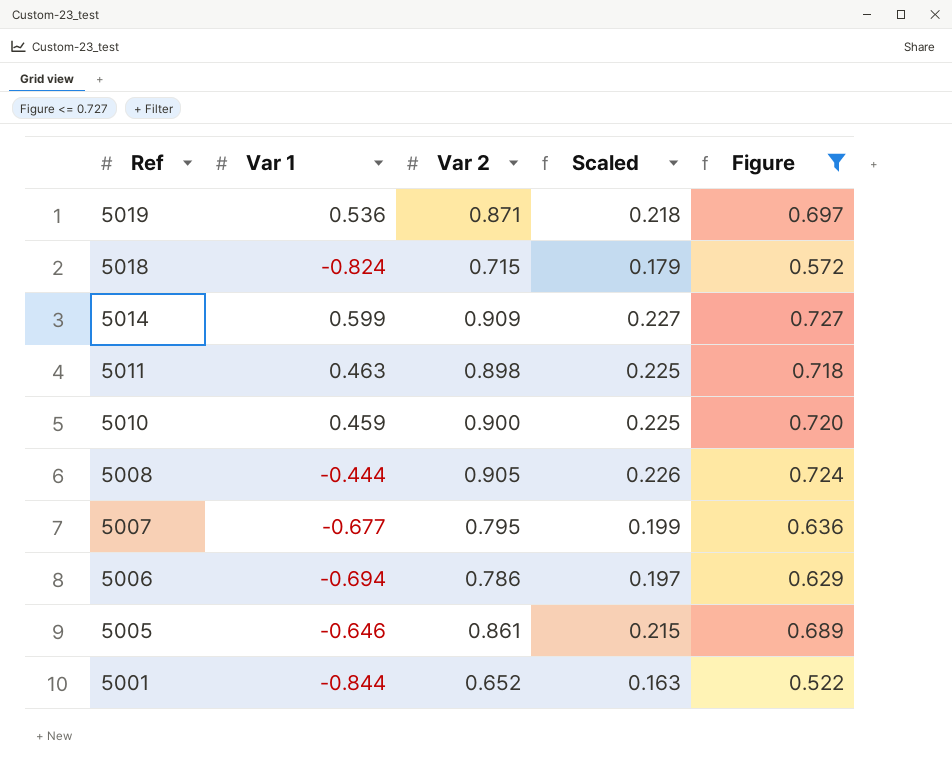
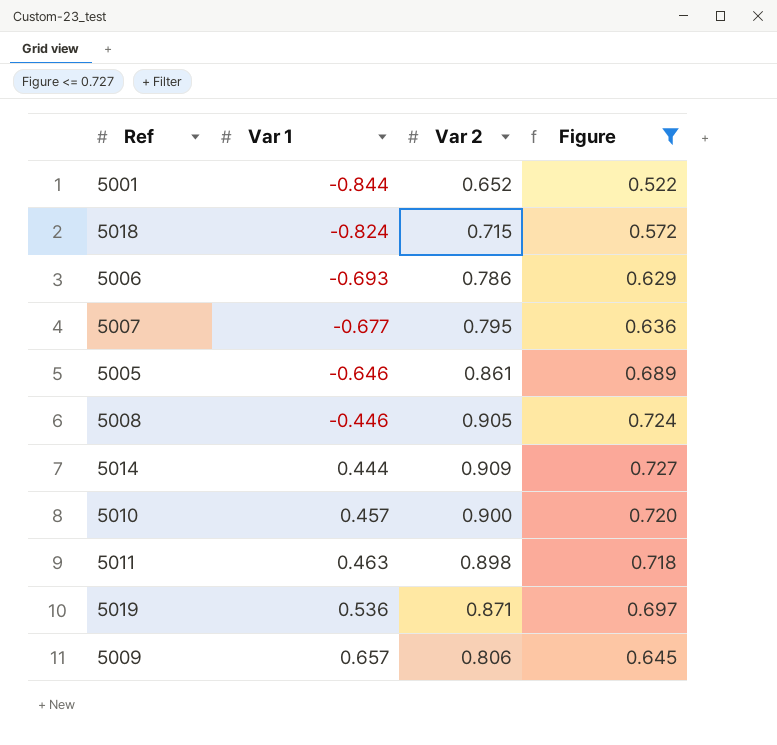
row order: Ref descending -> Var 1 ascending
column Scaled | formula: [Var 2] * 0.25 -> none
5006 | Var 1: -0.694 -> -0.693
5008 | Var 1: -0.444 -> -0.446
5014 | Var 1: 0.599 -> 0.444
5010 | Var 1: 0.459 -> 0.457
row 5009: none -> 0.657 | 0.806 | 0.645

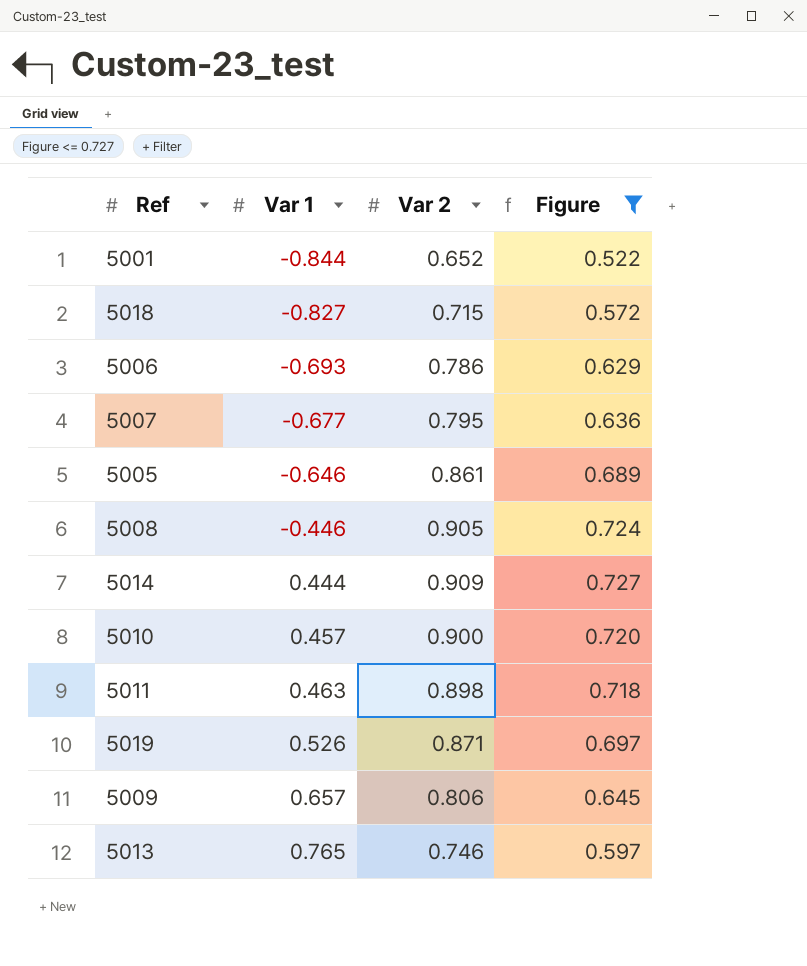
5018 | Var 1: -0.824 -> -0.827
5019 | Var 1: 0.536 -> 0.526
row 5013: none -> 0.765 | 0.746 | 0.597

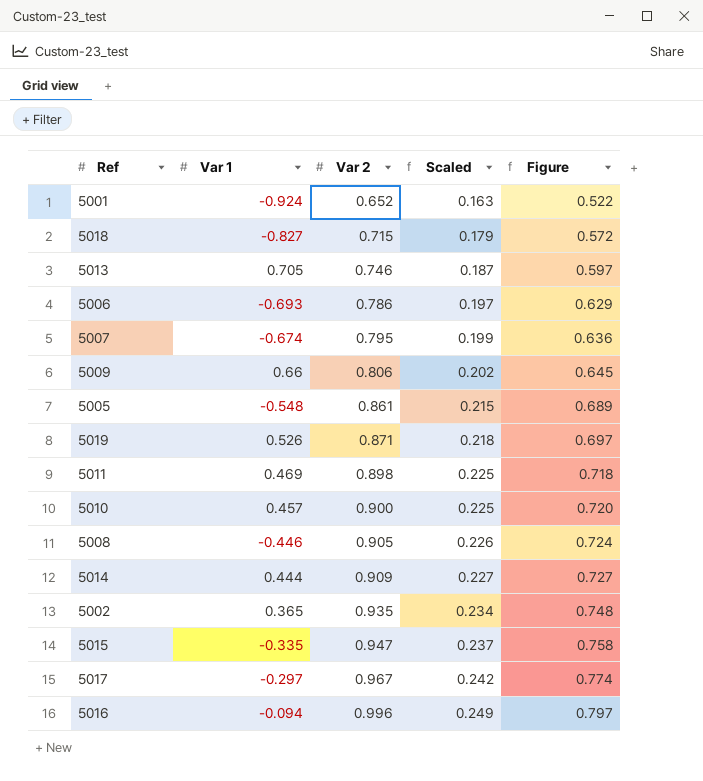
filter: Figure <= 0.727 -> none
row order: Var 1 ascending -> Var 2 ascending
column Scaled | formula: none -> [Var 2] * 0.25
5001 | Var 1: -0.844 -> -0.924
5013 | Var 1: 0.765 -> 0.705
5007 | Var 1: -0.677 -> -0.674
5009 | Var 1: 0.657 -> 0.66
5005 | Var 1: -0.646 -> -0.548
5011 | Var 1: 0.463 -> 0.469

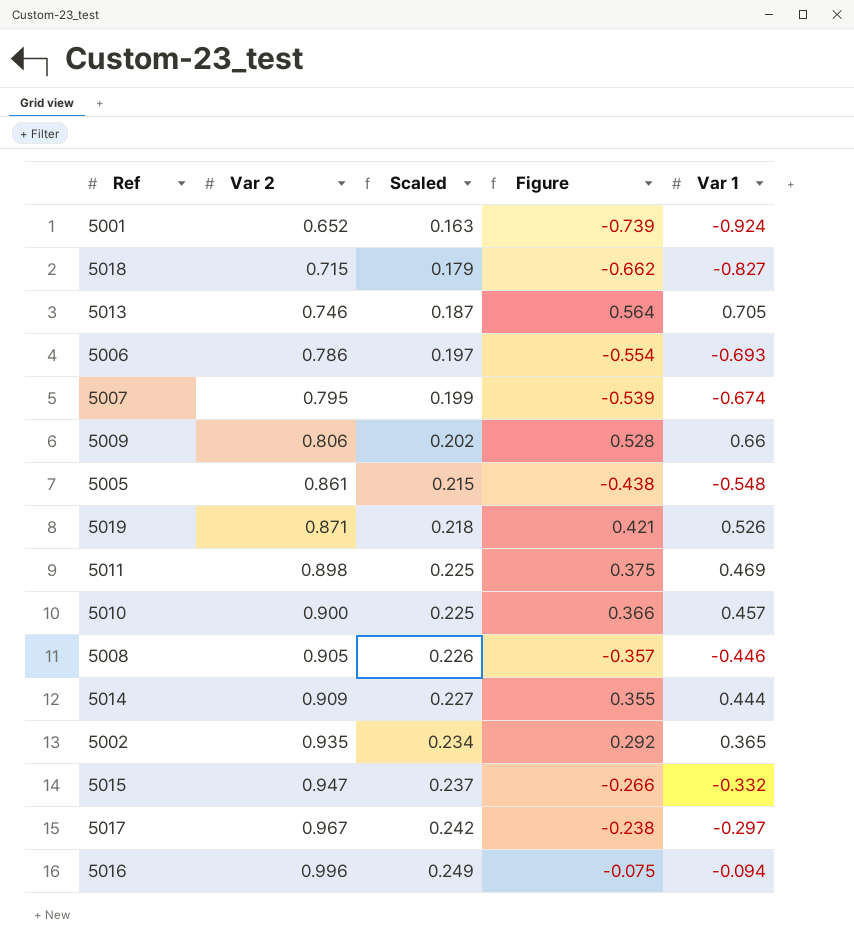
column Figure | formula: [Var 2] * 0.8 -> [Var 1] * 0.8
column Var 1 | position: 2 -> 5
5015 | Var 1: -0.335 -> -0.332

